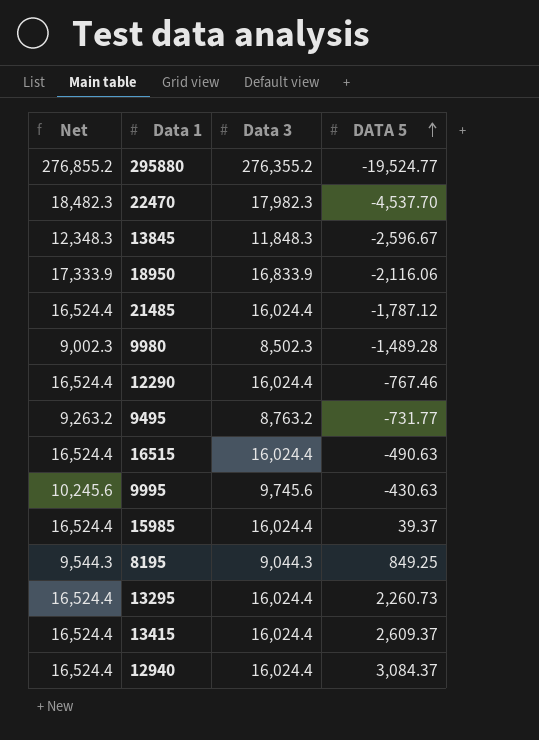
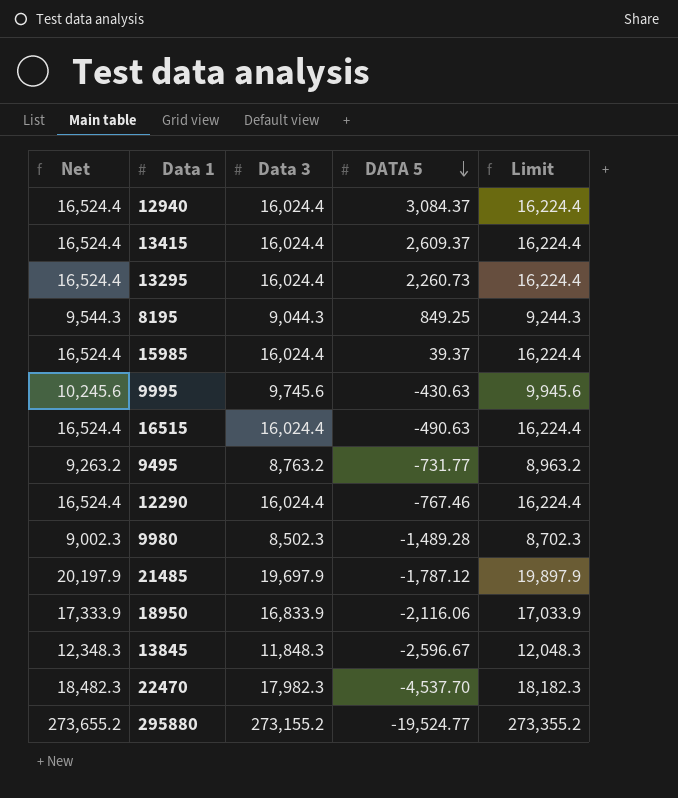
row order: DATA 5 ascending -> DATA 5 descending
column Limit | formula: none -> [Data 3] + 200
21485 | Net: 16,524.4 -> 20,197.9
21485 | Data 3: 16,024.4 -> 19,697.9
295880 | Net: 276,855.2 -> 273,655.2
295880 | Data 3: 276,355.2 -> 273,155.2

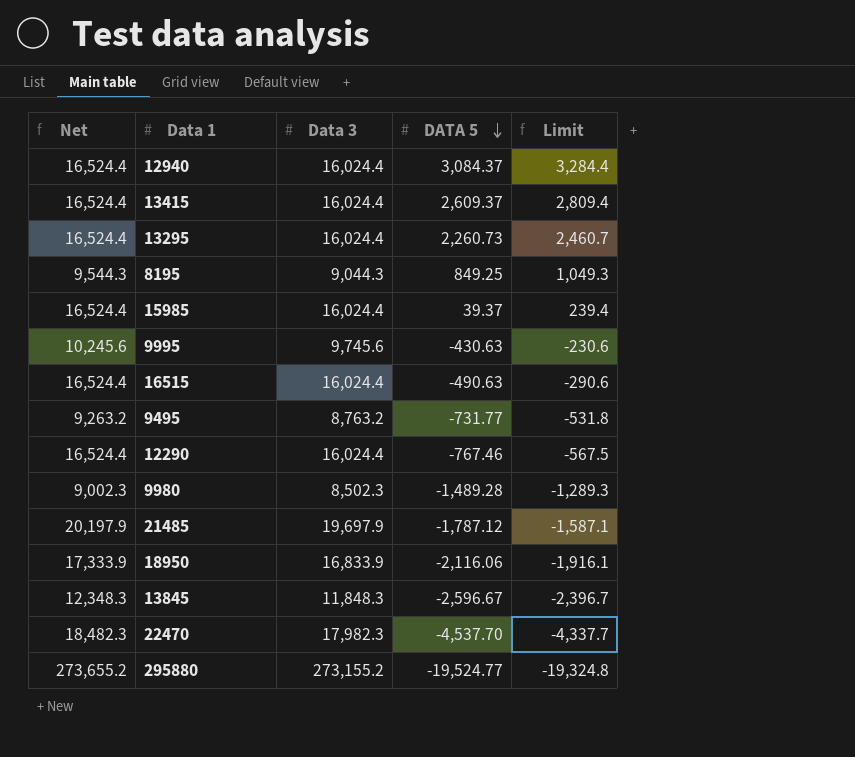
column Limit | formula: [Data 3] + 200 -> [DATA 5] + 200

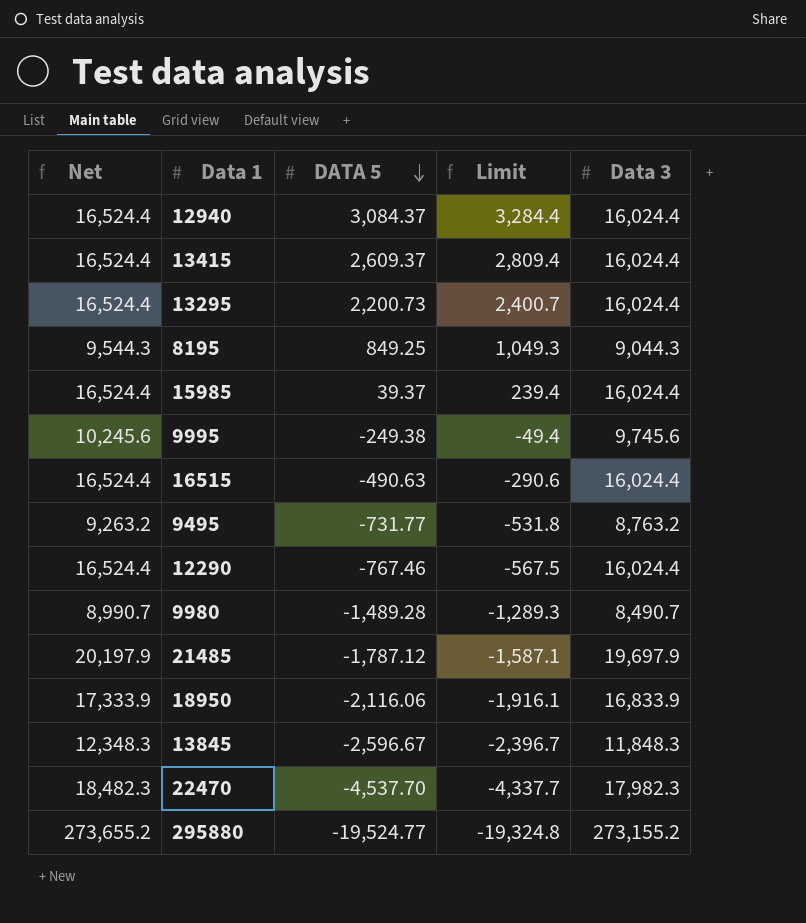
column Data 3 | position: 3 -> 5
13295 | DATA 5: 2,260.73 -> 2,200.73
13295 | Limit: 2,460.7 -> 2,400.7
9995 | DATA 5: -430.63 -> -249.38
9995 | Limit: -230.6 -> -49.4
9980 | Net: 9,002.3 -> 8,990.7
9980 | Data 3: 8,502.3 -> 8,490.7

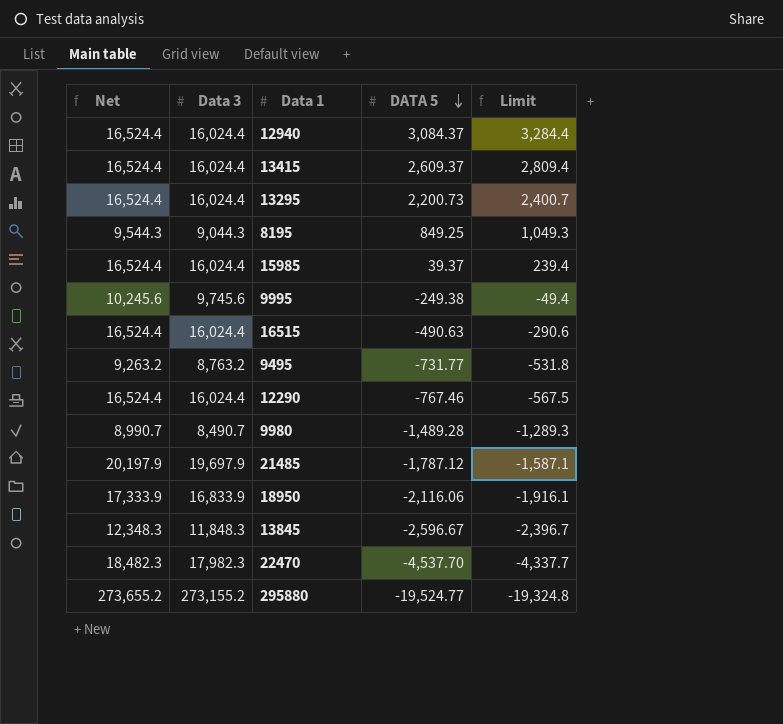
column Data 3 | position: 5 -> 2

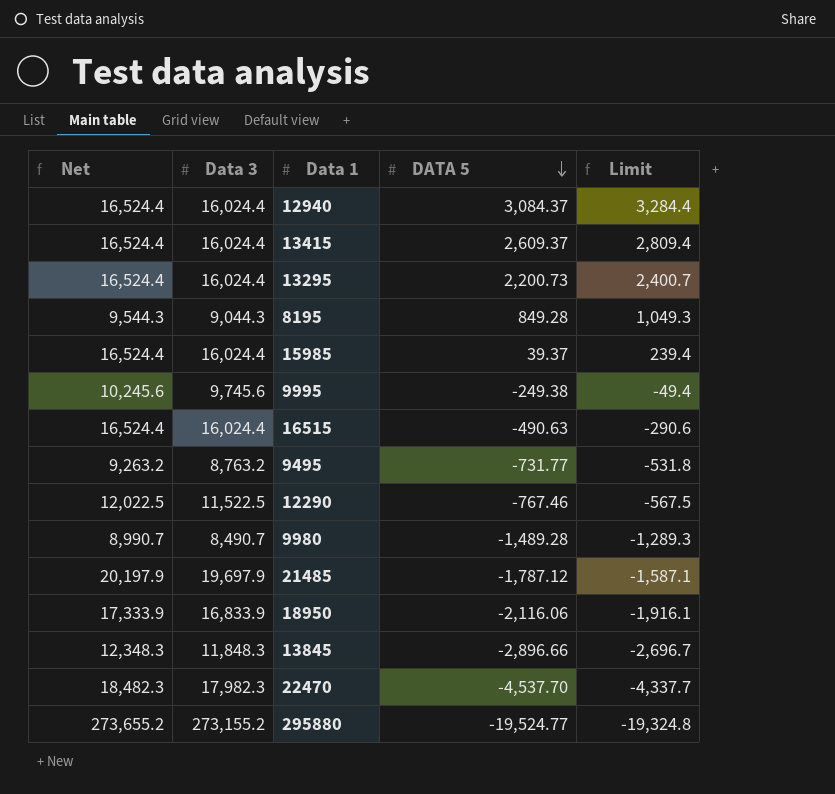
8195 | DATA 5: 849.25 -> 849.28
12290 | Net: 16,524.4 -> 12,022.5
12290 | Data 3: 16,024.4 -> 11,522.5
13845 | DATA 5: -2,596.67 -> -2,896.66
13845 | Limit: -2,396.7 -> -2,696.7

